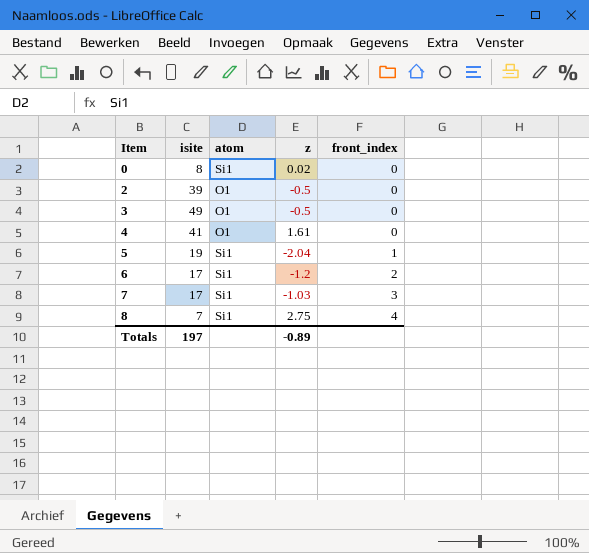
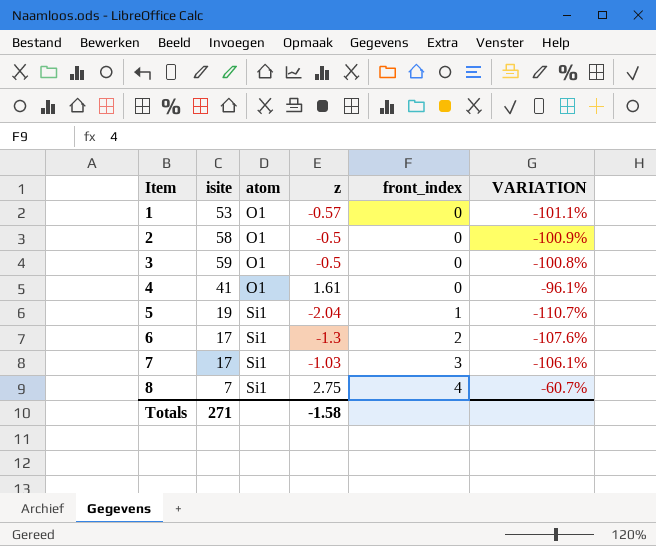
column VARIATION | formula: none -> ([z] - [isite]) / [isite]
row 0: 8 | Si1 | 0.02 | 0 -> none
row 1: none -> 53 | O1 | -0.57 | 0 | -101.1%
2 | isite: 39 -> 58
3 | isite: 49 -> 59
6 | z: -1.2 -> -1.3
Totals | isite: 197 -> 271
Totals | z: -0.89 -> -1.58

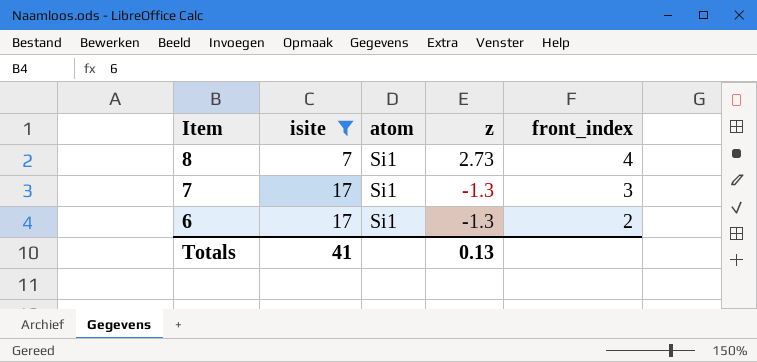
filter: none -> isite <= 17
row order: Item ascending -> Item descending
column VARIATION | formula: ([z] - [isite]) / [isite] -> none
8 | z: 2.75 -> 2.73
7 | z: -1.03 -> -1.3
Totals | isite: 271 -> 41
Totals | z: -1.58 -> 0.13

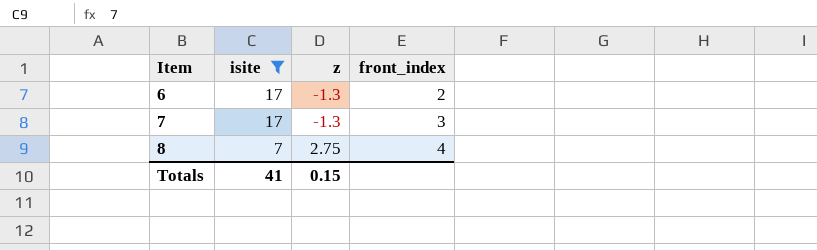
row order: Item descending -> Item ascending
column atom | position: 3 -> none
8 | z: 2.73 -> 2.75
Totals | z: 0.13 -> 0.15

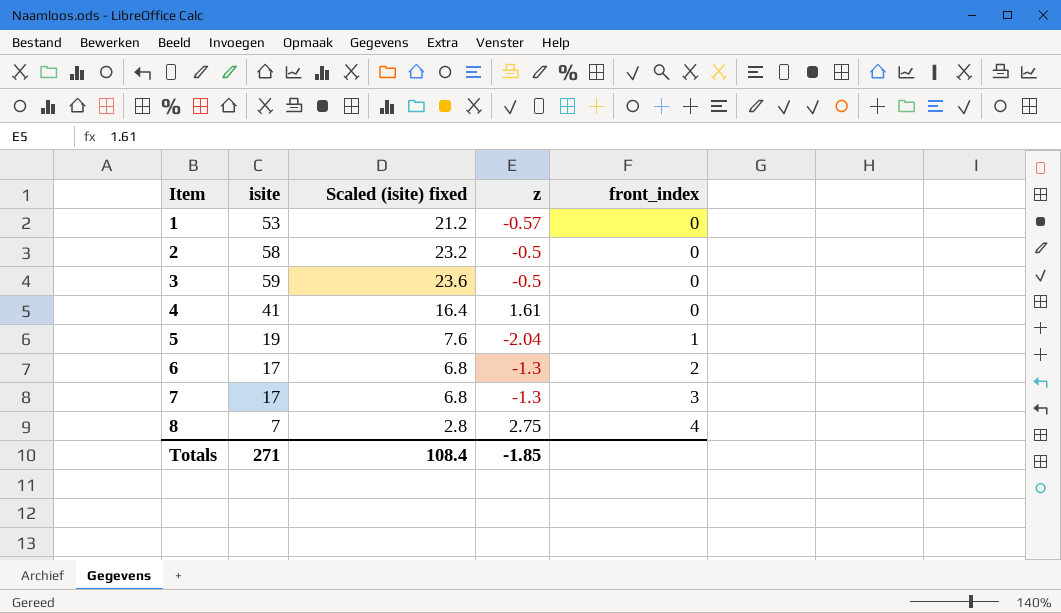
filter: isite <= 17 -> none
column Scaled (isite) fixed | formula: none -> [isite] * 0.4
Totals | isite: 41 -> 271
Totals | z: 0.15 -> -1.85

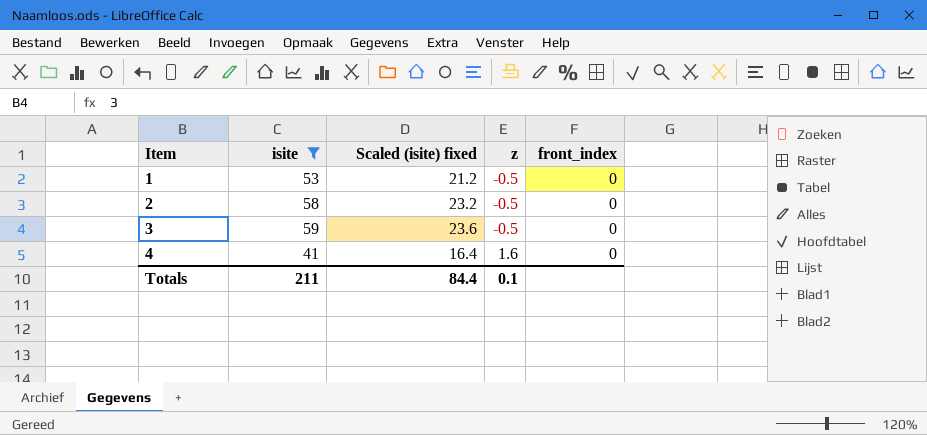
filter: none -> isite >= 41
1 | z: -0.57 -> -0.5
4 | z: 1.61 -> 1.6
Totals | isite: 271 -> 211
Totals | Scaled (isite) fixed: 108.4 -> 84.4
Totals | z: -1.85 -> 0.1

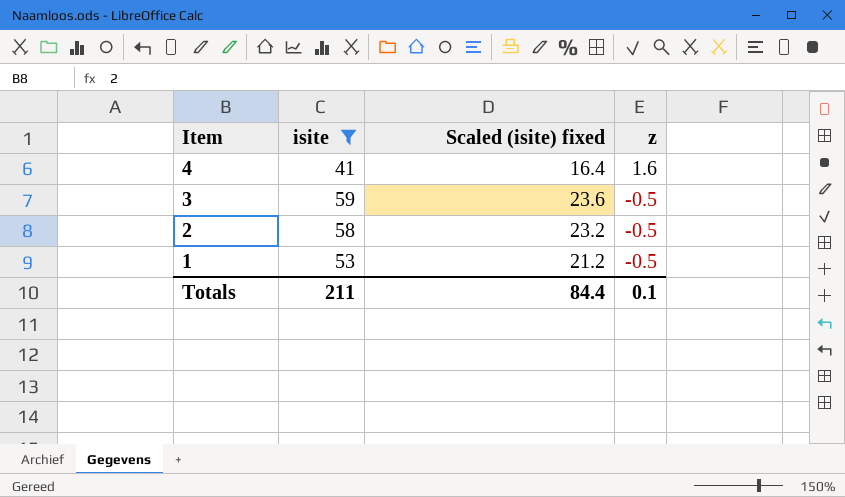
row order: Item ascending -> Item descending
column front_index | position: 5 -> none

